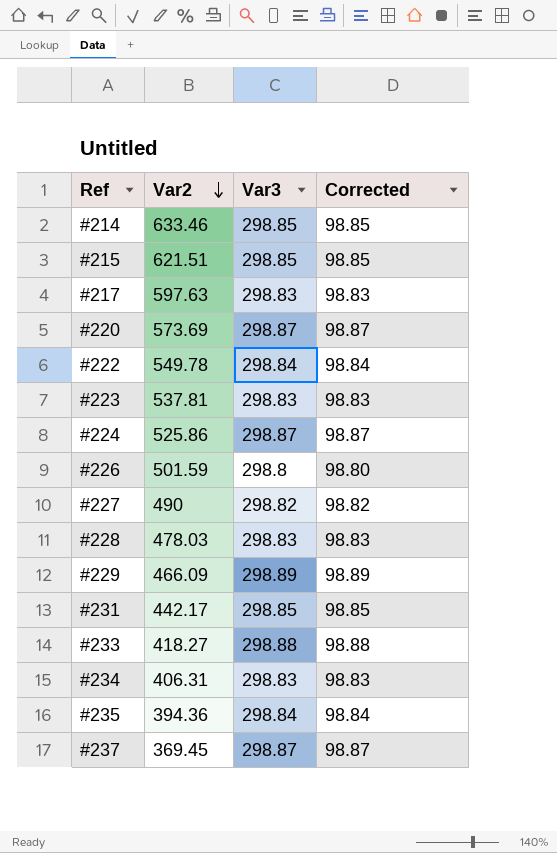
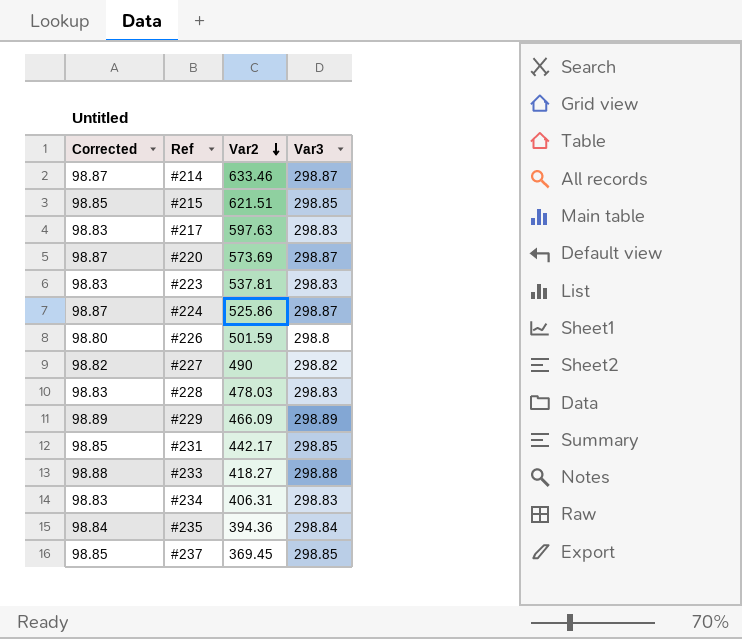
column Corrected | position: 4 -> 1
row #222: 549.78 | 298.84 | 98.84 -> none
#214 | Corrected: 98.85 -> 98.87
#214 | Var3: 298.85 -> 298.87
#237 | Corrected: 98.87 -> 98.85
#237 | Var3: 298.87 -> 298.85

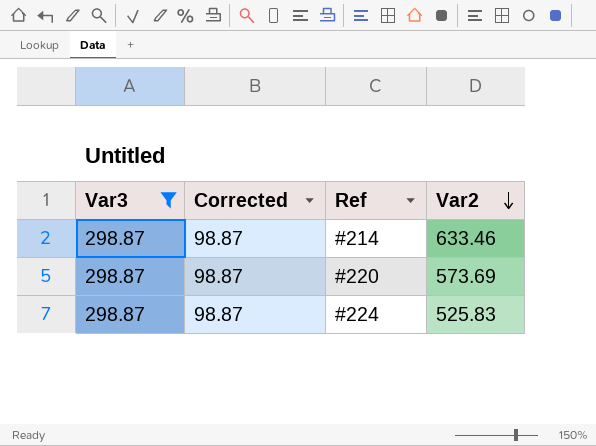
filter: none -> Var3 = 298.87
column Var3 | position: 4 -> 1
#224 | Var2: 525.86 -> 525.83

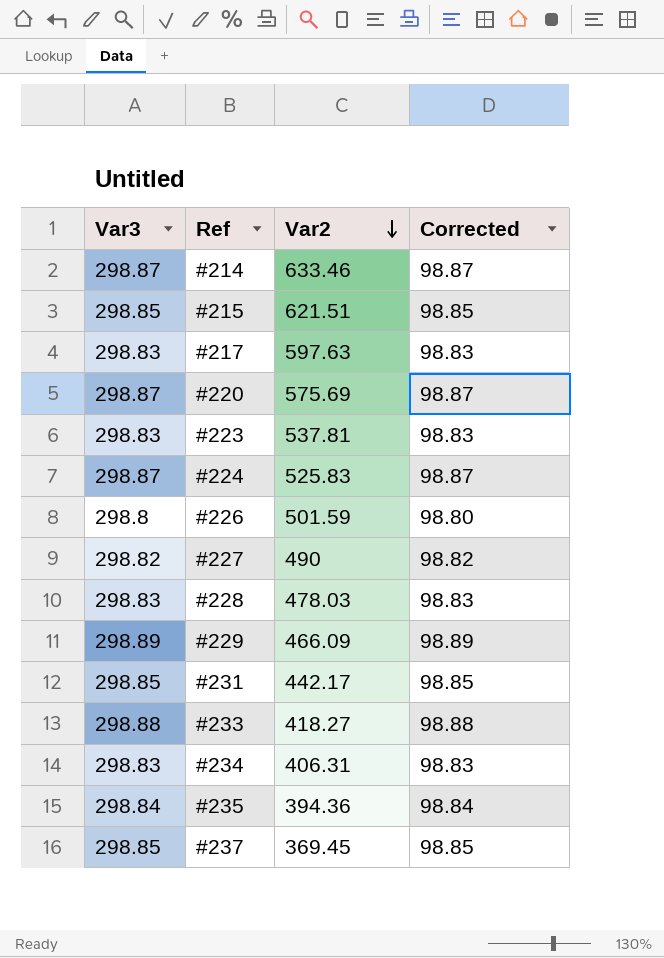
filter: Var3 = 298.87 -> none
column Corrected | position: 2 -> 4
#220 | Var2: 573.69 -> 575.69

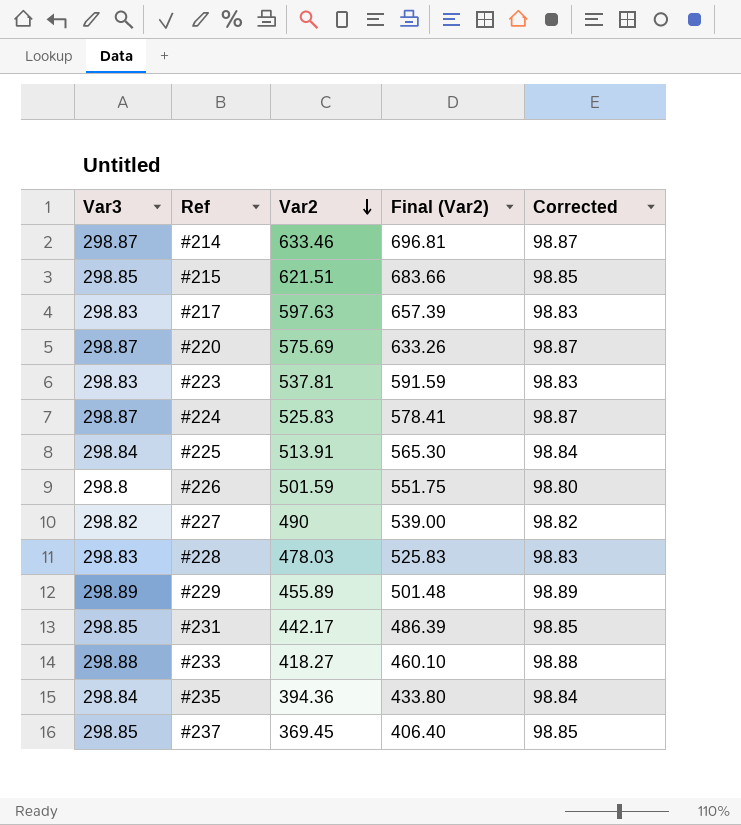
column Final (Var2) | formula: none -> [Var2] * 1.1
row #234: 298.83 | 406.31 | 98.83 -> none
row #225: none -> 298.84 | 513.91 | 565.30 | 98.84
#229 | Var2: 466.09 -> 455.89

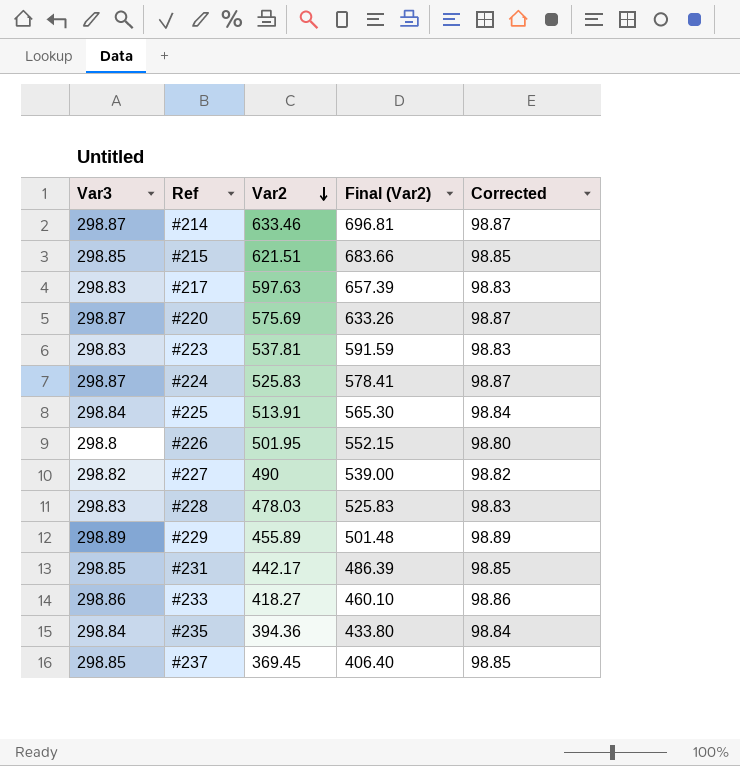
#226 | Var2: 501.59 -> 501.95
#226 | Final (Var2): 551.75 -> 552.15
#233 | Var3: 298.88 -> 298.86
#233 | Corrected: 98.88 -> 98.86

